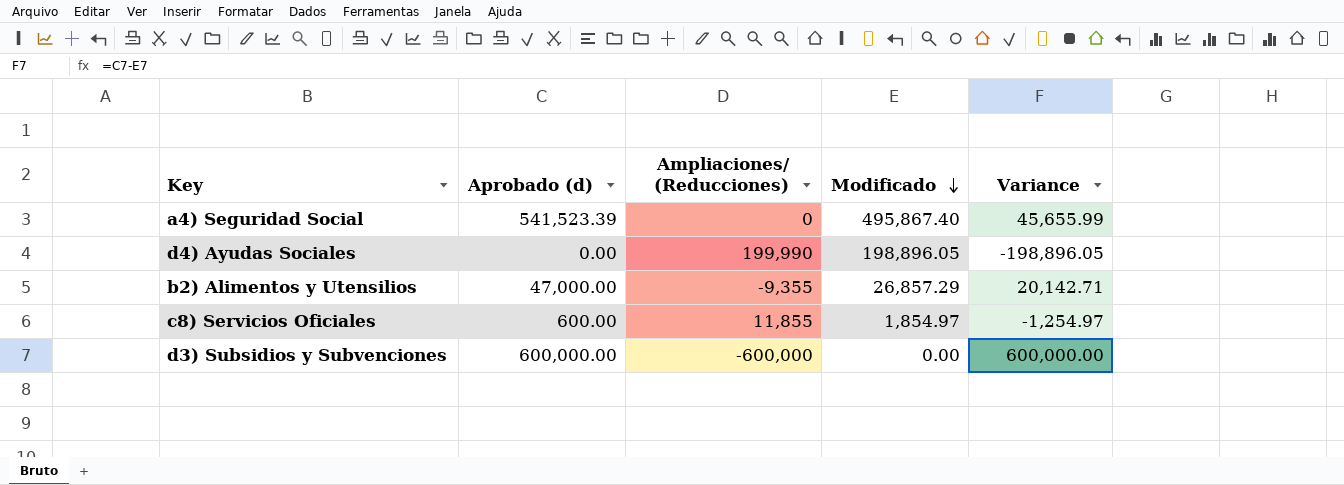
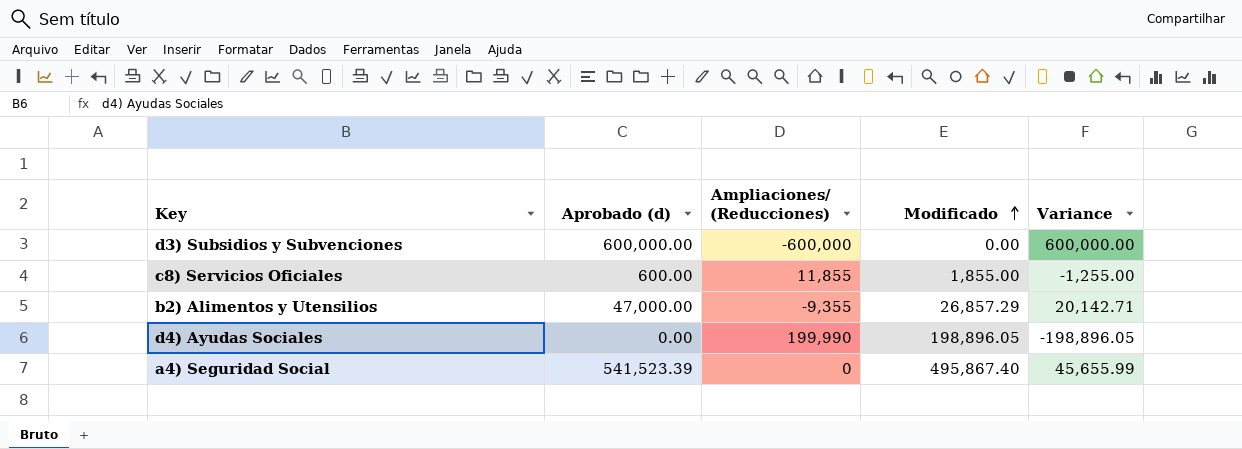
row order: Modificado descending -> Modificado ascending
c8) Servicios Oficiales | Modificado: 1,854.97 -> 1,855.00
c8) Servicios Oficiales | Variance: -1,254.97 -> -1,255.00

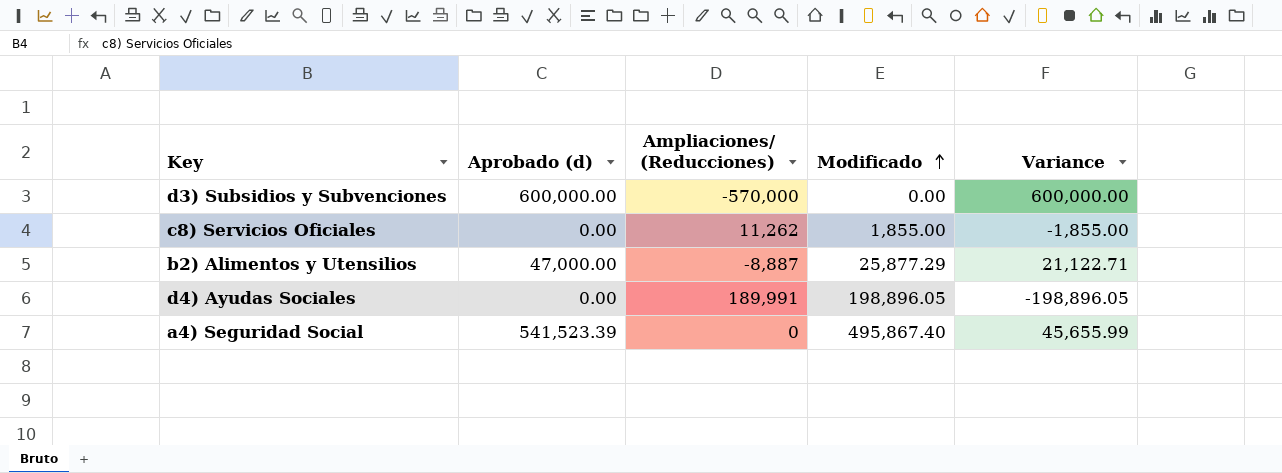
d3) Subsidios y Subvenciones | Ampliaciones/ (Reducciones): -600,000 -> -570,000
c8) Servicios Oficiales | Aprobado (d): 600.00 -> 0.00
c8) Servicios Oficiales | Ampliaciones/ (Reducciones): 11,855 -> 11,262
c8) Servicios Oficiales | Variance: -1,255.00 -> -1,855.00
b2) Alimentos y Utensilios | Ampliaciones/ (Reducciones): -9,355 -> -8,887
b2) Alimentos y Utensilios | Modificado: 26,857.29 -> 25,877.29
b2) Alimentos y Utensilios | Variance: 20,142.71 -> 21,122.71
d4) Ayudas Sociales | Ampliaciones/ (Reducciones): 199,990 -> 189,991

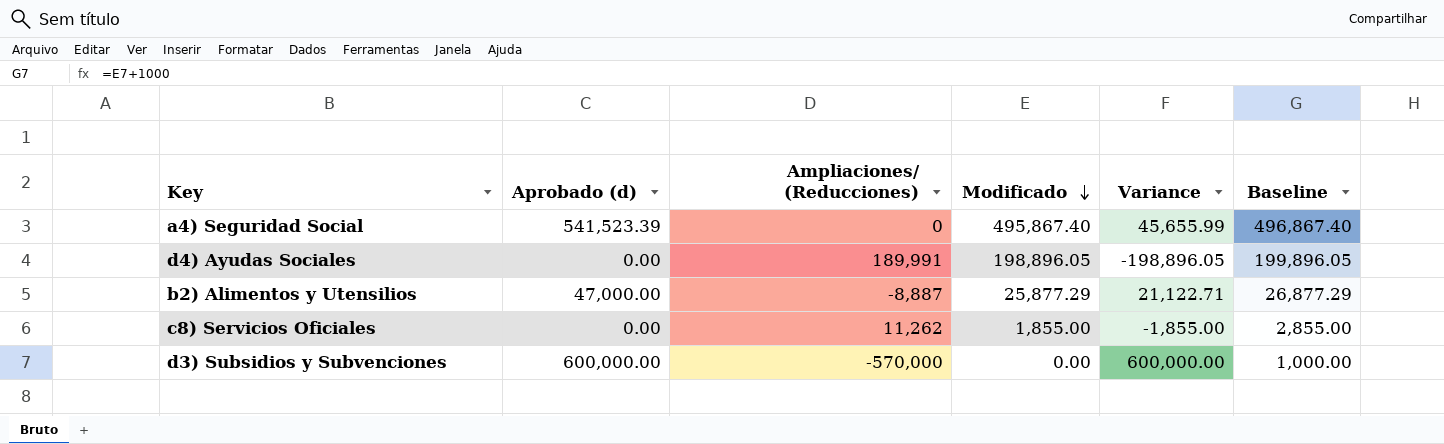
row order: Modificado ascending -> Modificado descending
column Baseline | formula: none -> [Modificado] + 1000

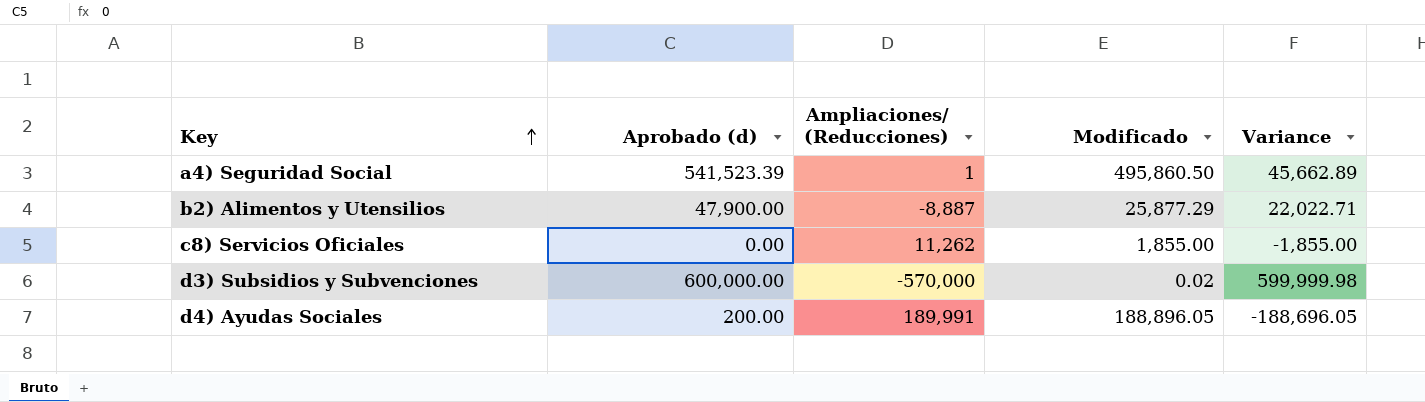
row order: Modificado descending -> Key ascending
column Baseline | formula: [Modificado] + 1000 -> none
a4) Seguridad Social | Ampliaciones/ (Reducciones): 0 -> 1
a4) Seguridad Social | Modificado: 495,867.40 -> 495,860.50
a4) Seguridad Social | Variance: 45,655.99 -> 45,662.89
b2) Alimentos y Utensilios | Aprobado (d): 47,000.00 -> 47,900.00
b2) Alimentos y Utensilios | Variance: 21,122.71 -> 22,022.71
d3) Subsidios y Subvenciones | Modificado: 0.00 -> 0.02
d3) Subsidios y Subvenciones | Variance: 600,000.00 -> 599,999.98
d4) Ayudas Sociales | Aprobado (d): 0.00 -> 200.00
d4) Ayudas Sociales | Modificado: 198,896.05 -> 188,896.05
d4) Ayudas Sociales | Variance: -198,896.05 -> -188,696.05

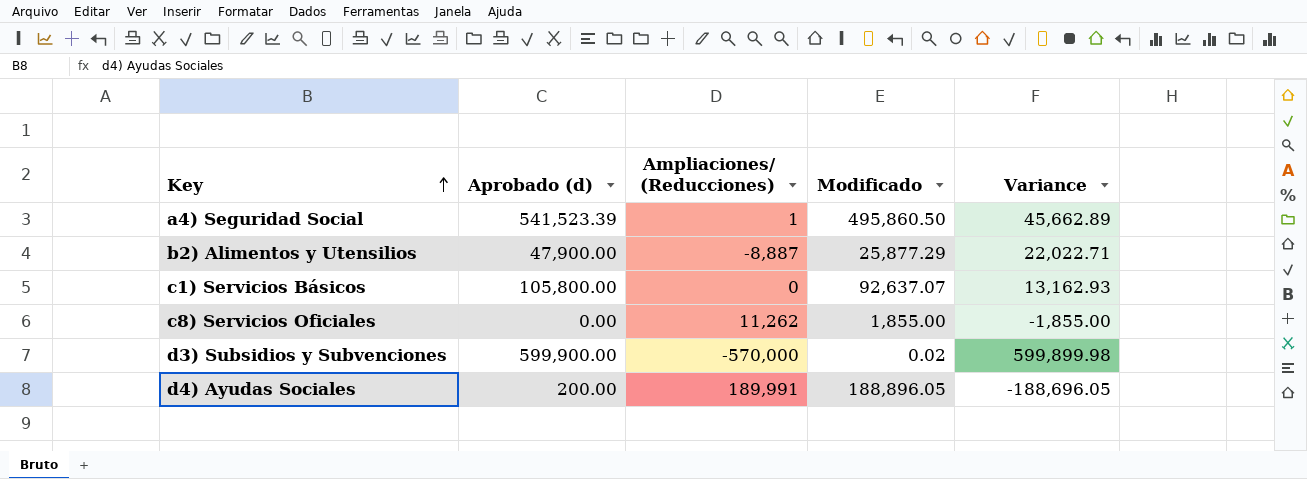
row c1) Servicios Básicos: none -> 105,800.00 | 0 | 92,637.07 | 13,162.93
d3) Subsidios y Subvenciones | Aprobado (d): 600,000.00 -> 599,900.00
d3) Subsidios y Subvenciones | Variance: 599,999.98 -> 599,899.98

